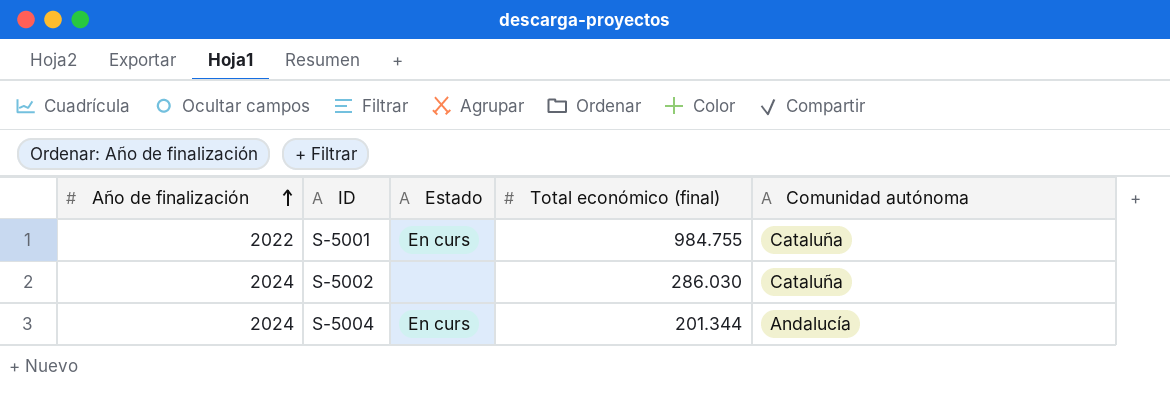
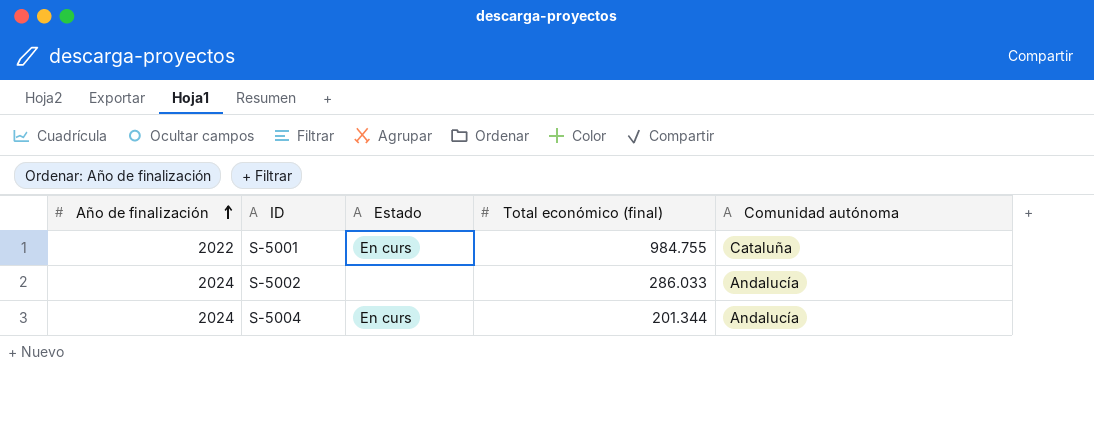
S-5002 | Total económico (final): 286.030 -> 286.033
S-5002 | Comunidad autónoma: Cataluña -> Andalucía

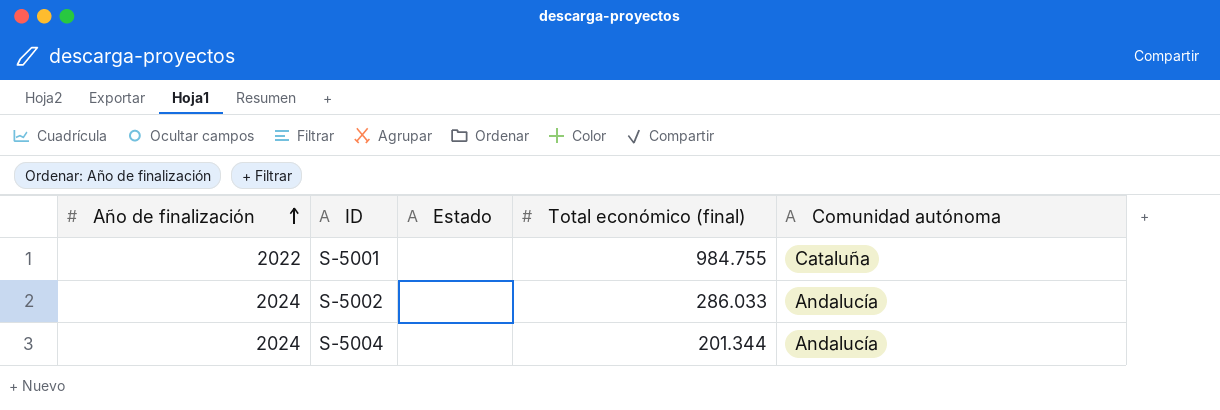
S-5001 | Estado: En curs -> none
S-5004 | Estado: En curs -> none

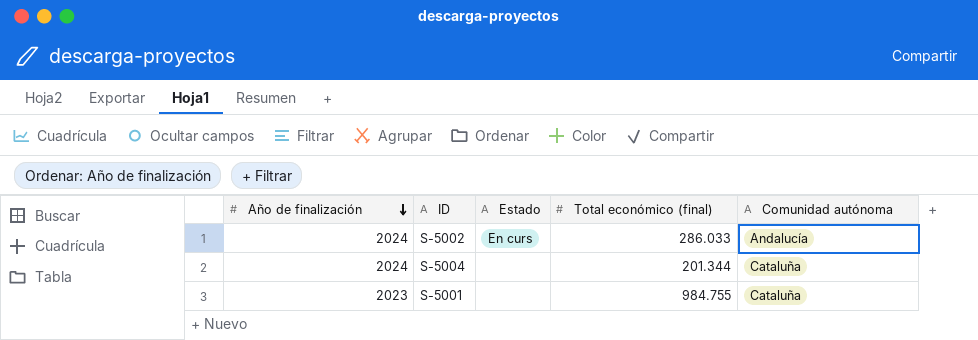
row order: Año de finalización ascending -> Año de finalización descending
S-5002 | Estado: none -> En curs
S-5004 | Comunidad autónoma: Andalucía -> Cataluña
S-5001 | Año de finalización: 2022 -> 2023

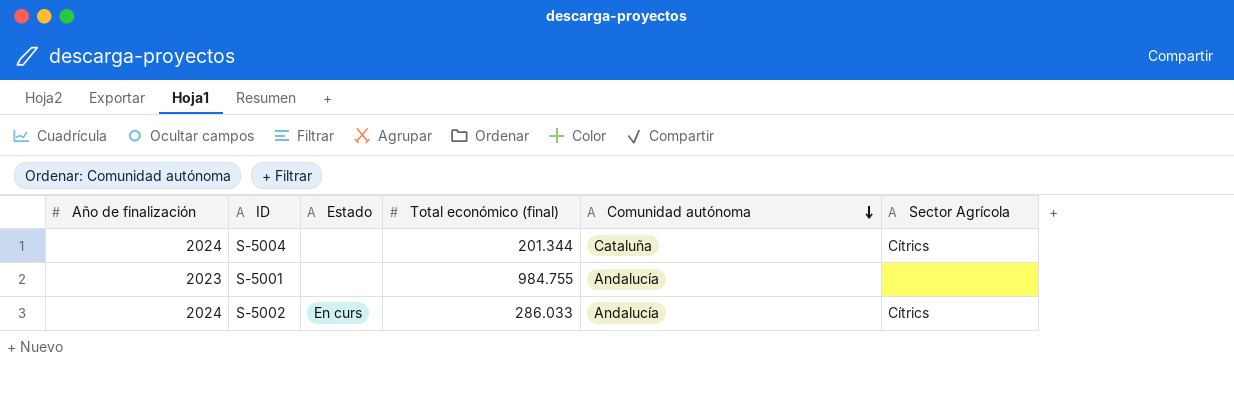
row order: Año de finalización descending -> Comunidad autónoma descending
column Sector Agrícola | position: none -> 6
S-5001 | Comunidad autónoma: Cataluña -> Andalucía

